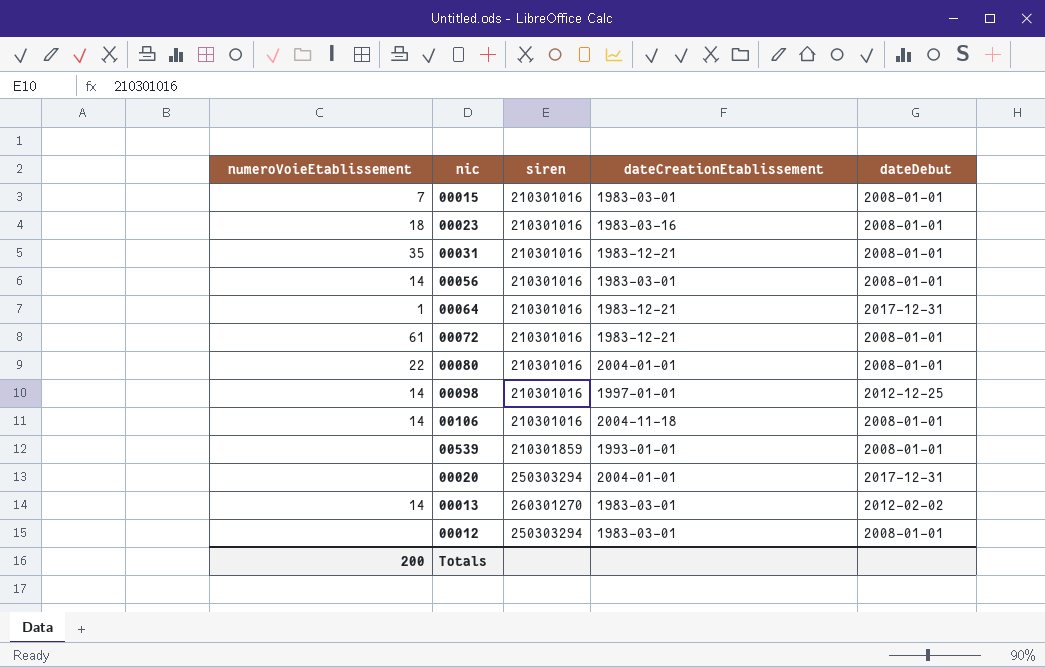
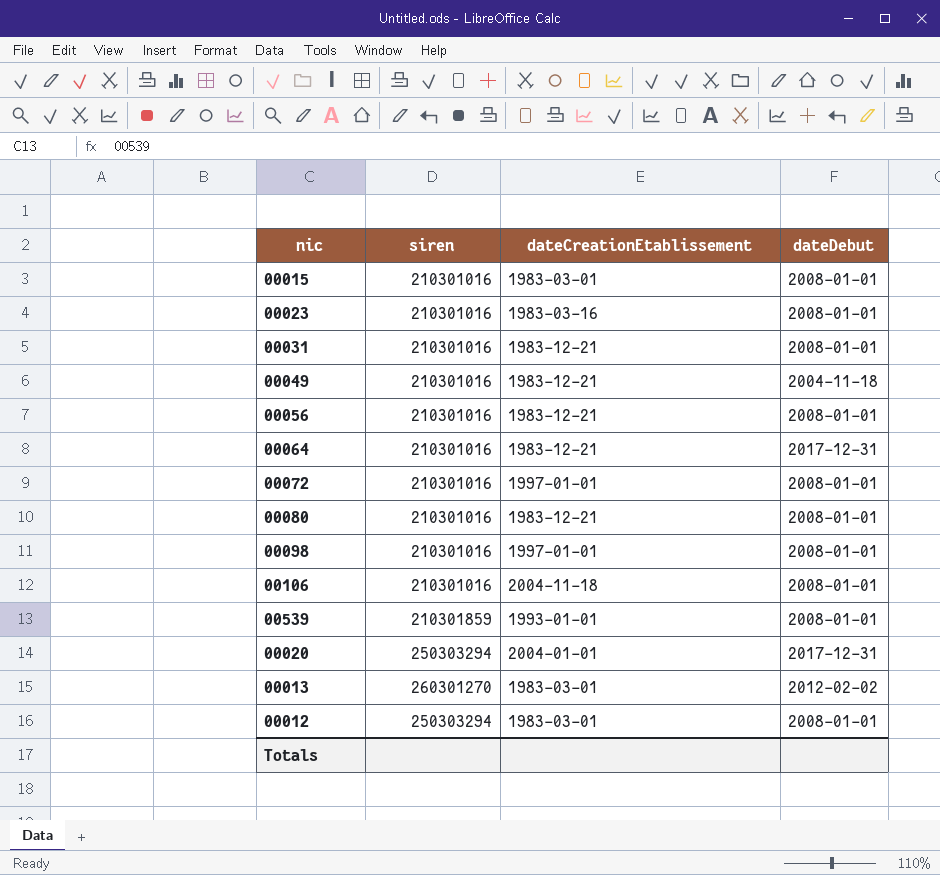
column numeroVoieEtablissement | position: 1 -> none
row 00049: none -> 210301016 | 1983-12-21 | 2004-11-18
00056 | dateCreationEtablissement: 1983-03-01 -> 1983-12-21
00072 | dateCreationEtablissement: 1983-12-21 -> 1997-01-01
00080 | dateCreationEtablissement: 2004-01-01 -> 1983-12-21
00098 | dateDebut: 2012-12-25 -> 2008-01-01

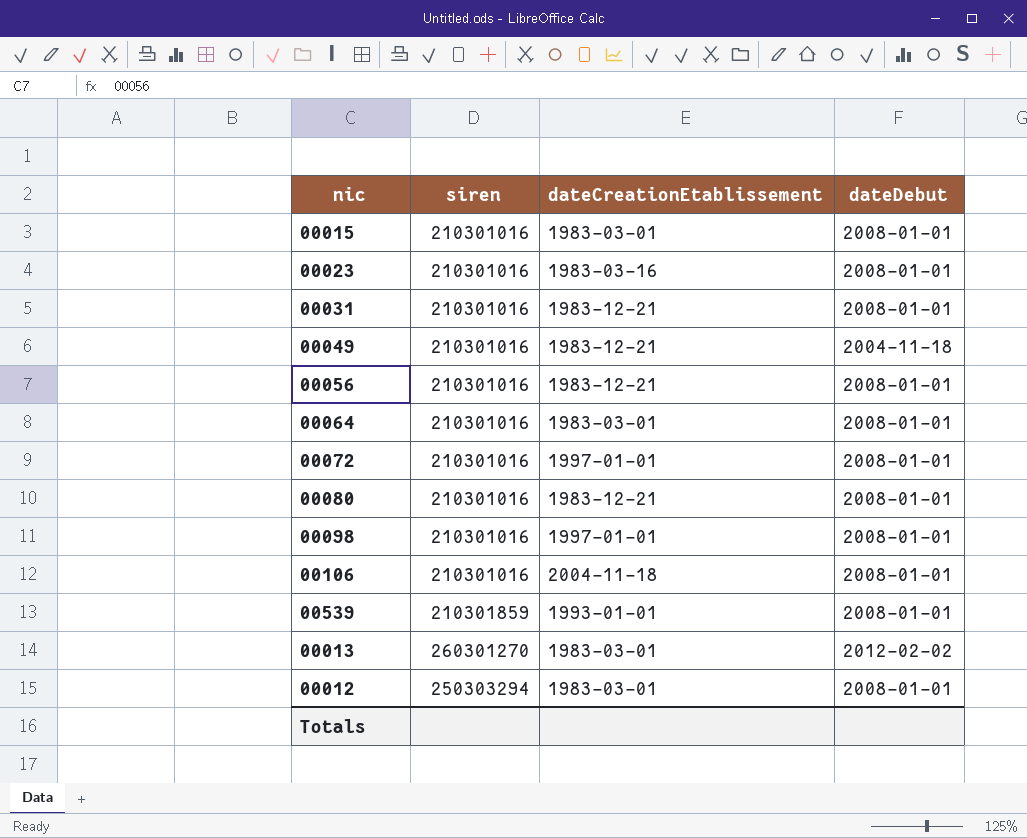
row 00020: 250303294 | 2004-01-01 | 2017-12-31 -> none
00064 | dateCreationEtablissement: 1983-12-21 -> 1983-03-01
00064 | dateDebut: 2017-12-31 -> 2008-01-01

